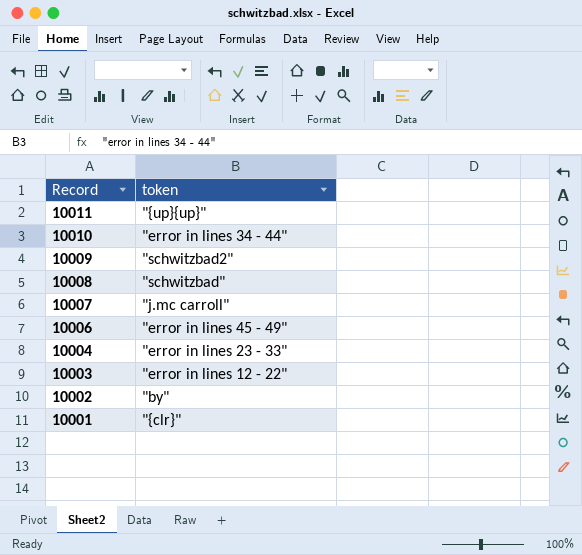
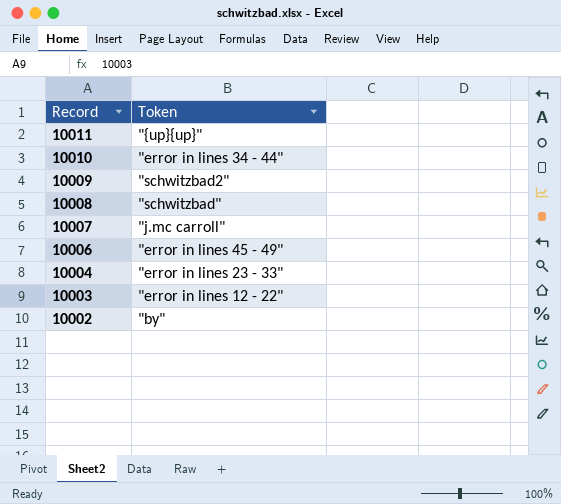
column name: token -> Token
row 10001: "{clr}" -> none

